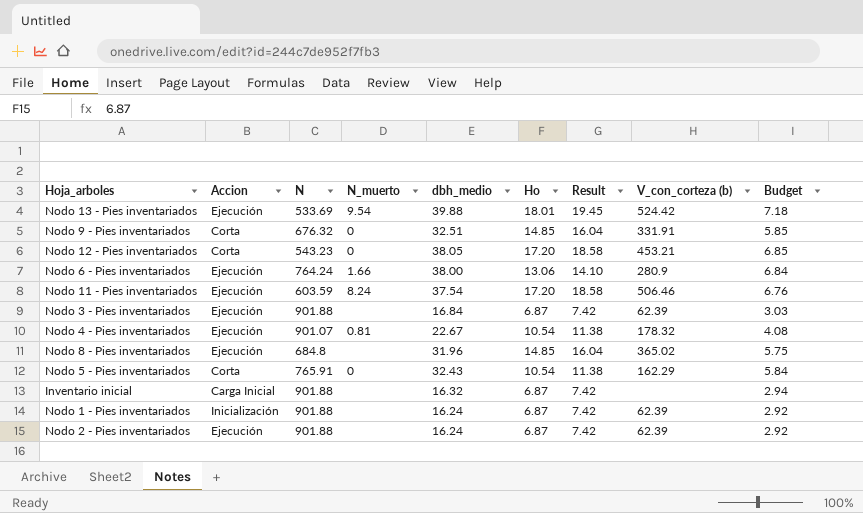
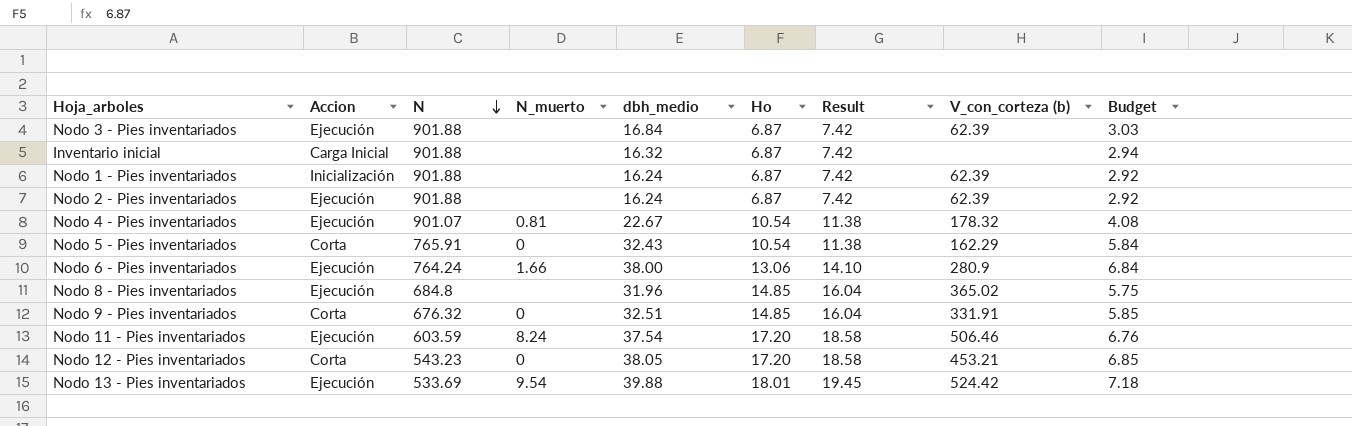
row order: none -> N descending

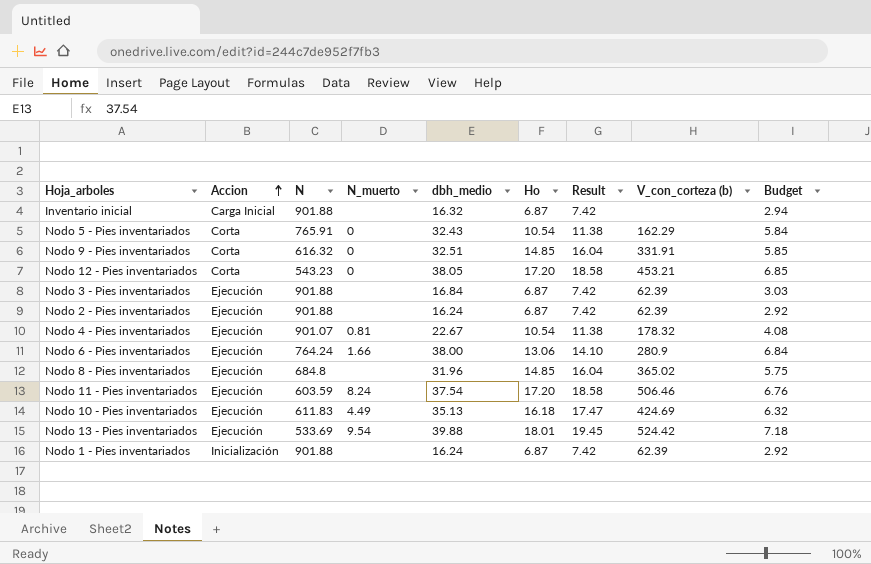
row order: N descending -> Accion ascending
Nodo 9 - Pies inventariados | N: 676.32 -> 616.32
row Nodo 10 - Pies inventariados: none -> Ejecución | 611.83 | 4.49 | 35.13 | 16.18 | 17.47 | 424.69 | 6.32

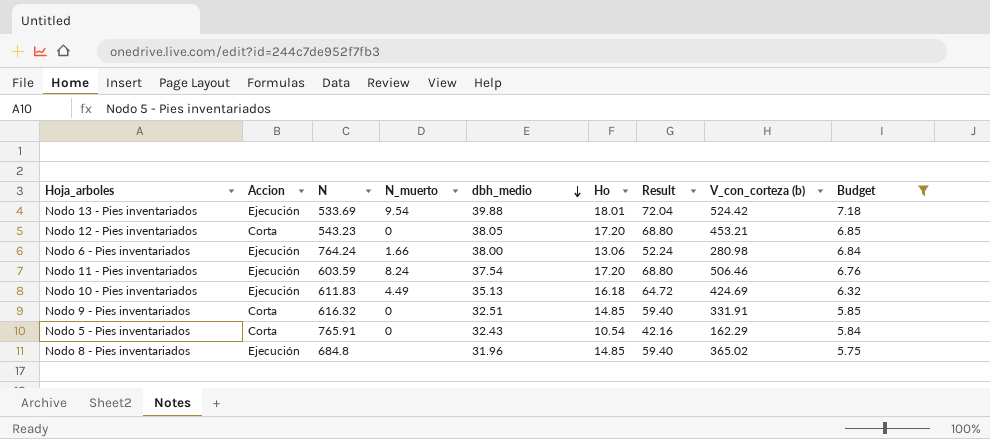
filter: none -> Budget >= 5.75
row order: Accion ascending -> dbh_medio descending
column Result | formula: [Ho] * 1.08 -> [Ho] * 4
Nodo 6 - Pies inventariados | V_con_corteza (b): 280.9 -> 280.98

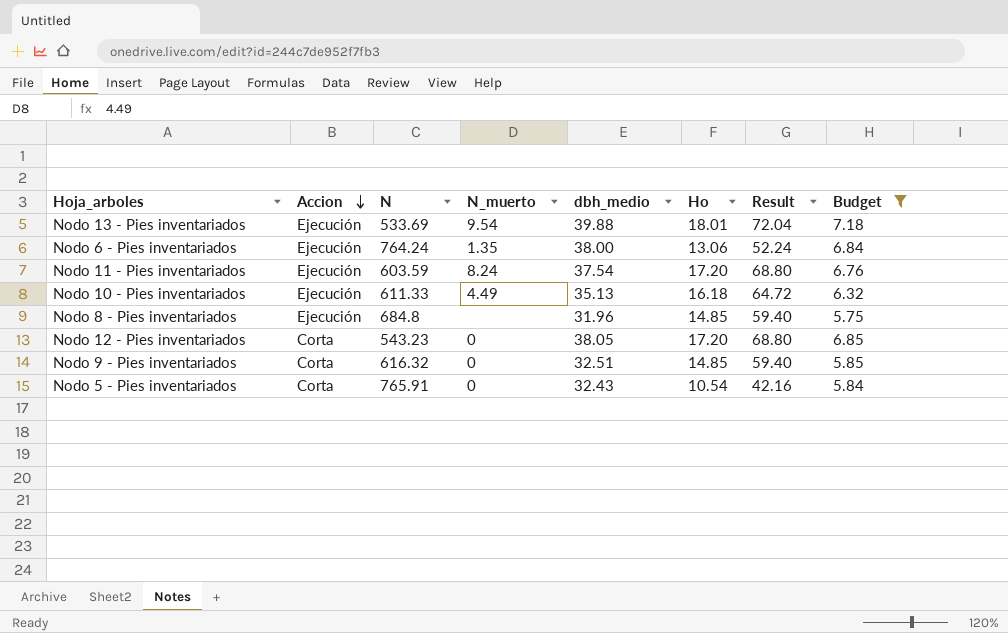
row order: dbh_medio descending -> Accion descending
column V_con_corteza (b) | position: 8 -> none
Nodo 6 - Pies inventariados | N_muerto: 1.66 -> 1.35
Nodo 10 - Pies inventariados | N: 611.83 -> 611.33

